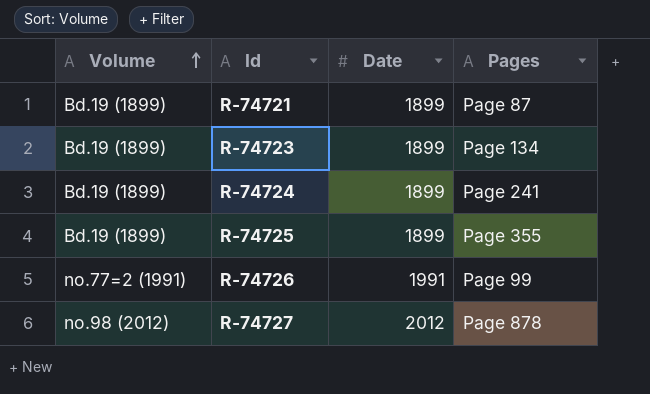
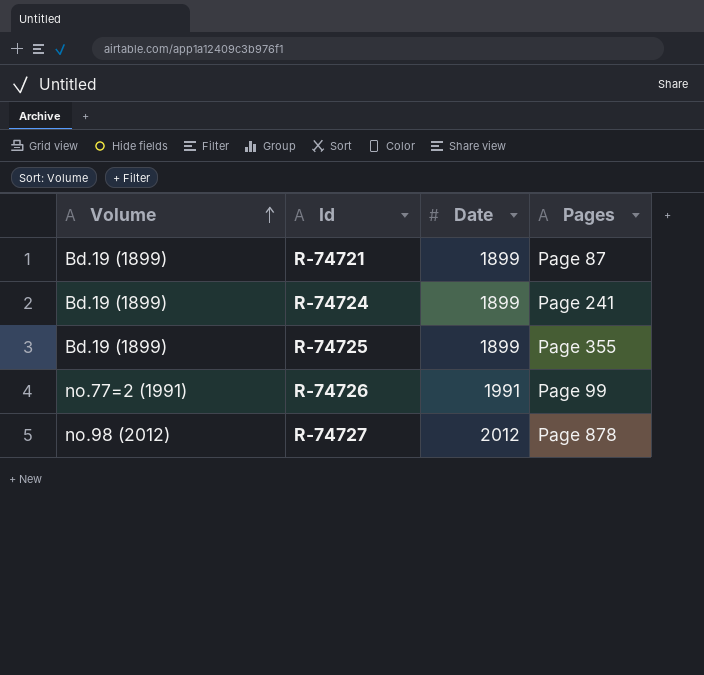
row R-74723: Bd.19 (1899) | 1899 | Page 134 -> none

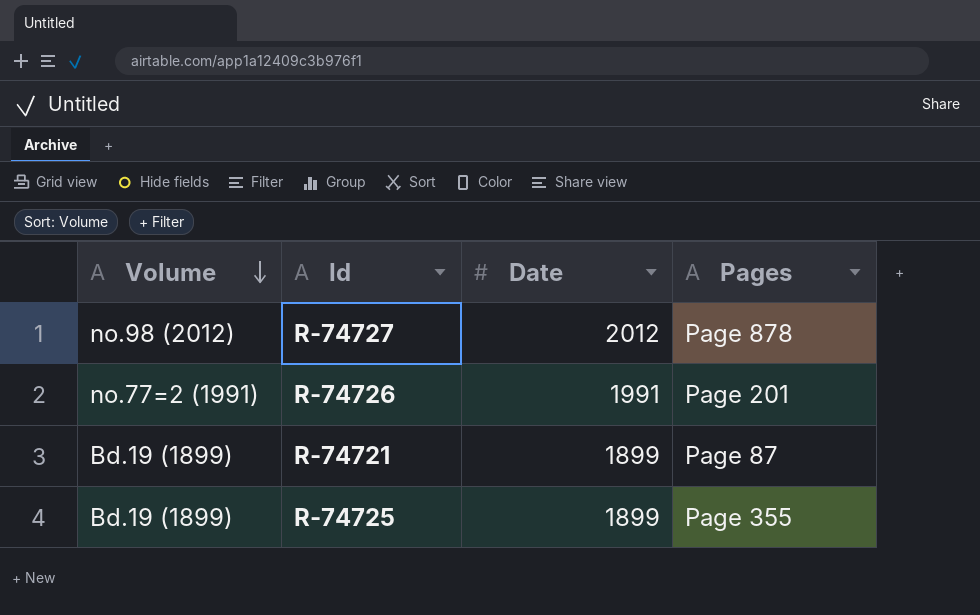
row order: Volume ascending -> Volume descending
row R-74724: Bd.19 (1899) | 1899 | Page 241 -> none
R-74726 | Pages: Page 99 -> Page 201

